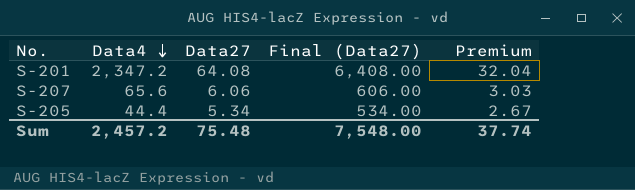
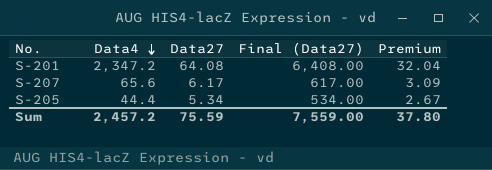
S-207 | Data27: 6.06 -> 6.17
S-207 | Final (Data27): 606.00 -> 617.00
S-207 | Premium: 3.03 -> 3.09
Sum | Data27: 75.48 -> 75.59
Sum | Final (Data27): 7,548.00 -> 7,559.00
Sum | Premium: 37.74 -> 37.80

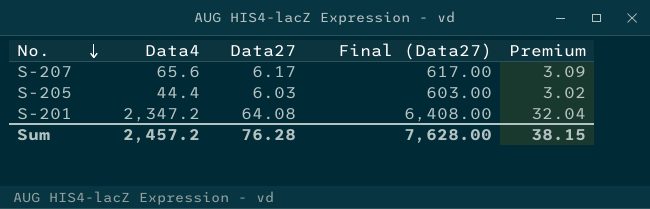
row order: Data4 descending -> No. descending
S-205 | Data27: 5.34 -> 6.03
S-205 | Final (Data27): 534.00 -> 603.00
S-205 | Premium: 2.67 -> 3.02
Sum | Data27: 75.59 -> 76.28
Sum | Final (Data27): 7,559.00 -> 7,628.00
Sum | Premium: 37.80 -> 38.15

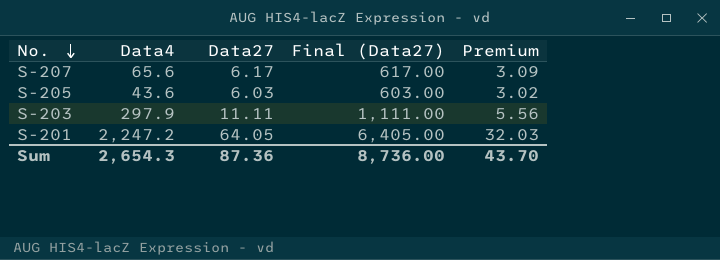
S-205 | Data4: 44.4 -> 43.6
row S-203: none -> 297.9 | 11.11 | 1,111.00 | 5.56
S-201 | Data4: 2,347.2 -> 2,247.2
S-201 | Data27: 64.08 -> 64.05
S-201 | Final (Data27): 6,408.00 -> 6,405.00
S-201 | Premium: 32.04 -> 32.03
Sum | Data4: 2,457.2 -> 2,654.3
Sum | Data27: 76.28 -> 87.36
Sum | Final (Data27): 7,628.00 -> 8,736.00
Sum | Premium: 38.15 -> 43.70

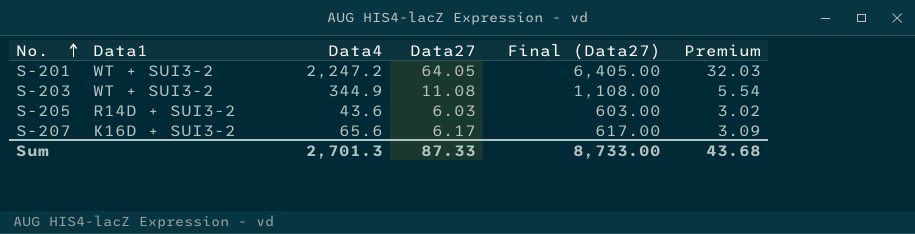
row order: No. descending -> No. ascending
column Data1 | position: none -> 2
S-203 | Data4: 297.9 -> 344.9
S-203 | Data27: 11.11 -> 11.08
S-203 | Final (Data27): 1,111.00 -> 1,108.00
S-203 | Premium: 5.56 -> 5.54
Sum | Data4: 2,654.3 -> 2,701.3
Sum | Data27: 87.36 -> 87.33
Sum | Final (Data27): 8,736.00 -> 8,733.00
Sum | Premium: 43.70 -> 43.68

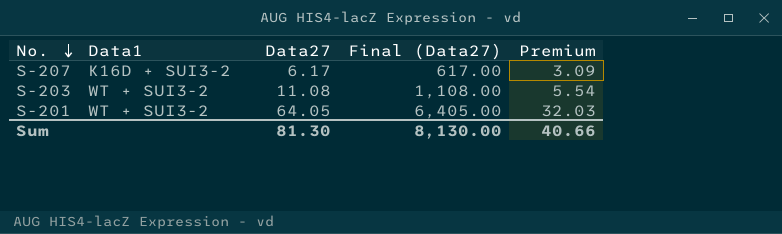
row order: No. ascending -> No. descending
column Data4 | position: 3 -> none
row S-205: R14D + SUI3-2 | 43.6 | 6.03 | 603.00 | 3.02 -> none
Sum | Data27: 87.33 -> 81.30
Sum | Final (Data27): 8,733.00 -> 8,130.00
Sum | Premium: 43.68 -> 40.66

